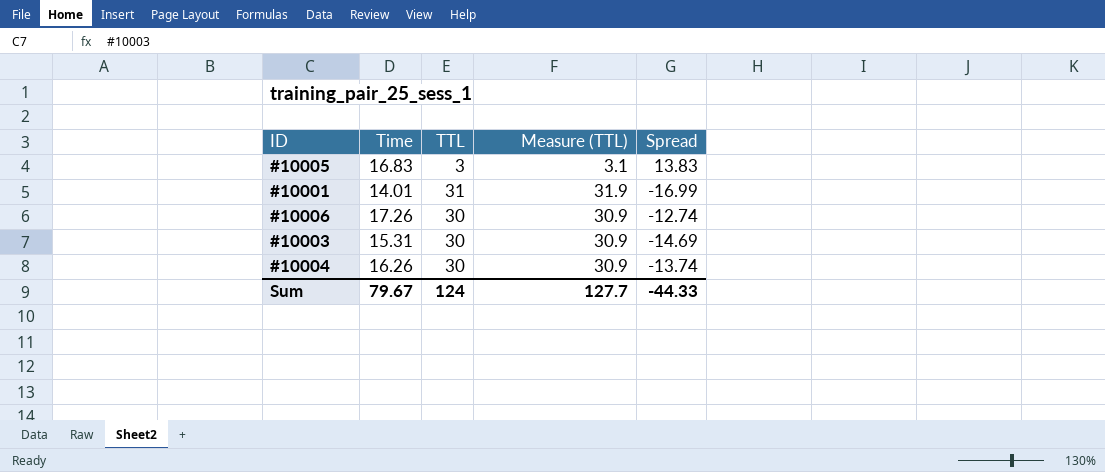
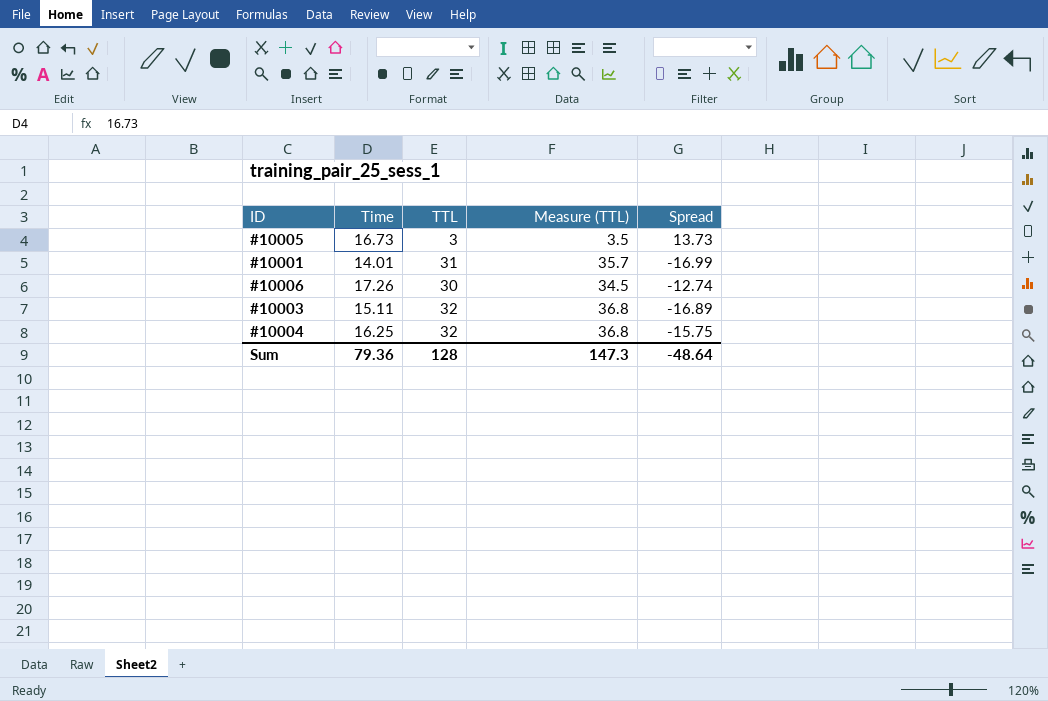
column Measure (TTL) | formula: [TTL] * 1.03 -> [TTL] * 1.15
#10005 | Time: 16.83 -> 16.73
#10005 | Spread: 13.83 -> 13.73
#10003 | Time: 15.31 -> 15.11
#10003 | TTL: 30 -> 32
#10003 | Spread: -14.69 -> -16.89
#10004 | Time: 16.26 -> 16.25
#10004 | TTL: 30 -> 32
#10004 | Spread: -13.74 -> -15.75
Sum | Time: 79.67 -> 79.36
Sum | TTL: 124 -> 128
Sum | Measure (TTL): 127.7 -> 147.3
Sum | Spread: -44.33 -> -48.64

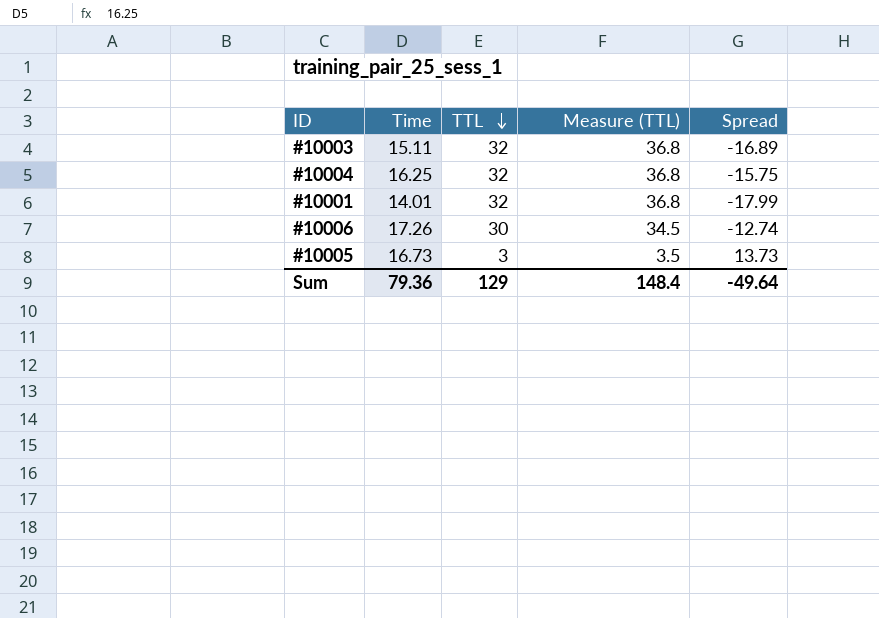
row order: none -> TTL descending
#10001 | TTL: 31 -> 32
#10001 | Measure (TTL): 35.7 -> 36.8
#10001 | Spread: -16.99 -> -17.99
Sum | TTL: 128 -> 129
Sum | Measure (TTL): 147.3 -> 148.4
Sum | Spread: -48.64 -> -49.64

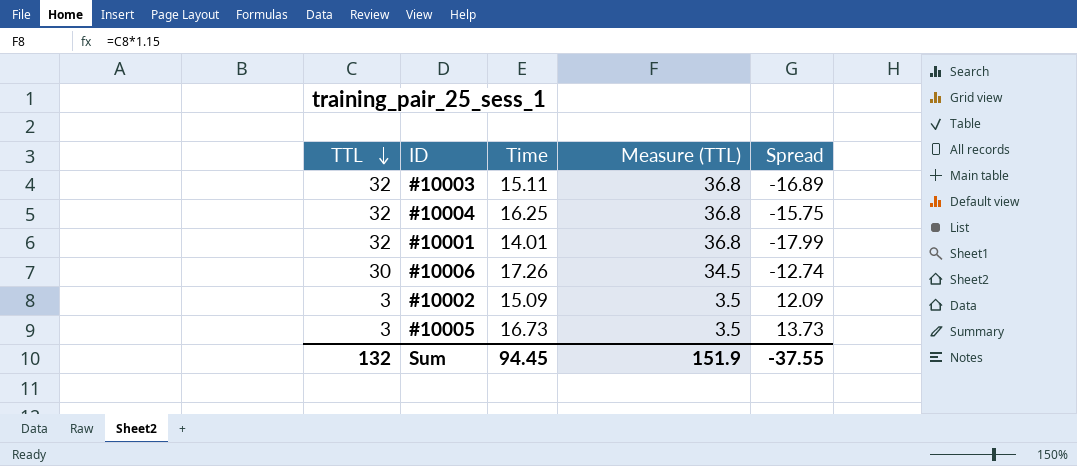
column TTL | position: 3 -> 1
row #10002: none -> 3 | 15.09 | 3.5 | 12.09
Sum | TTL: 129 -> 132
Sum | Time: 79.36 -> 94.45
Sum | Measure (TTL): 148.4 -> 151.9
Sum | Spread: -49.64 -> -37.55

